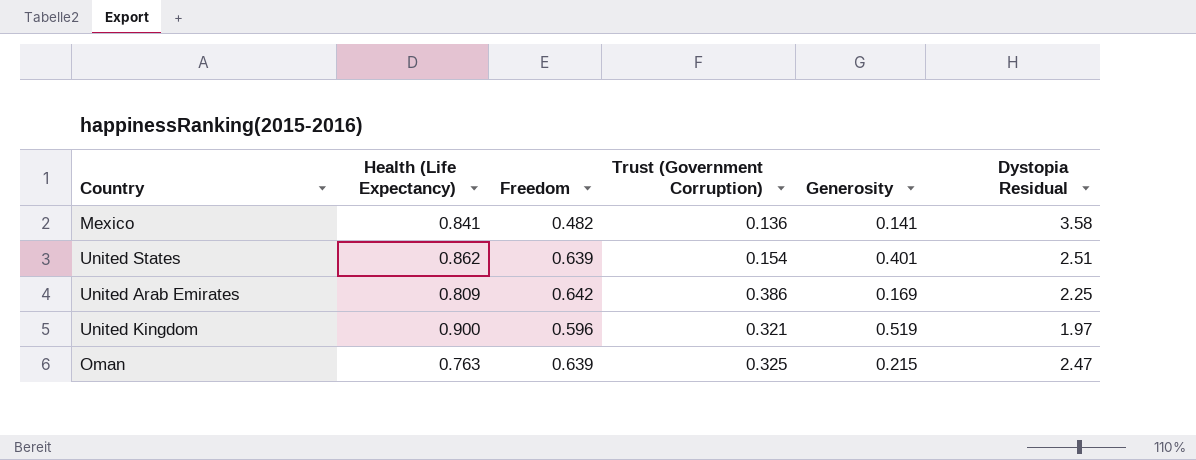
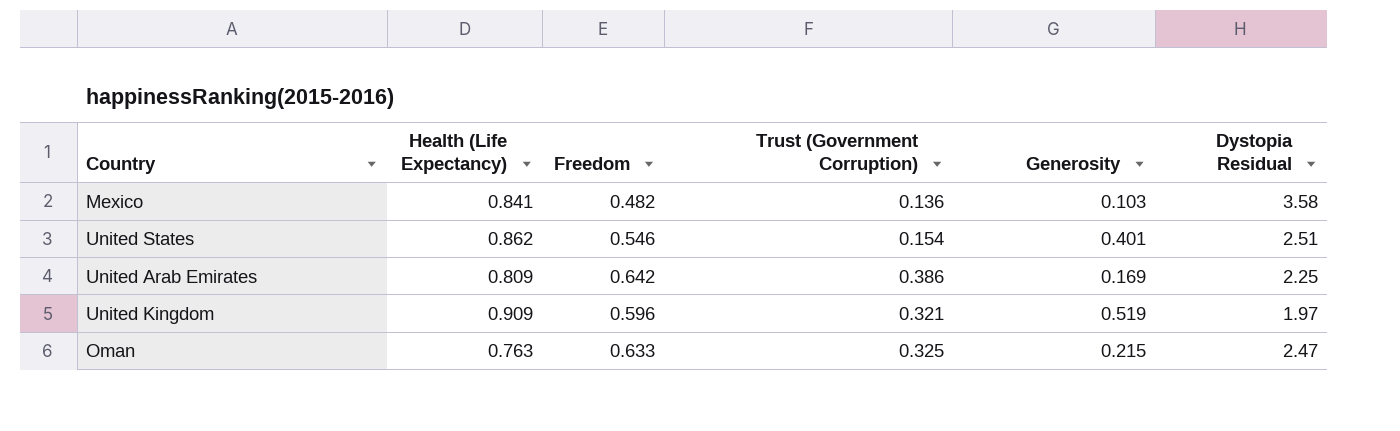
Mexico | Generosity: 0.141 -> 0.103
United States | Freedom: 0.639 -> 0.546
United Kingdom | Health (Life Expectancy): 0.900 -> 0.909
Oman | Freedom: 0.639 -> 0.633

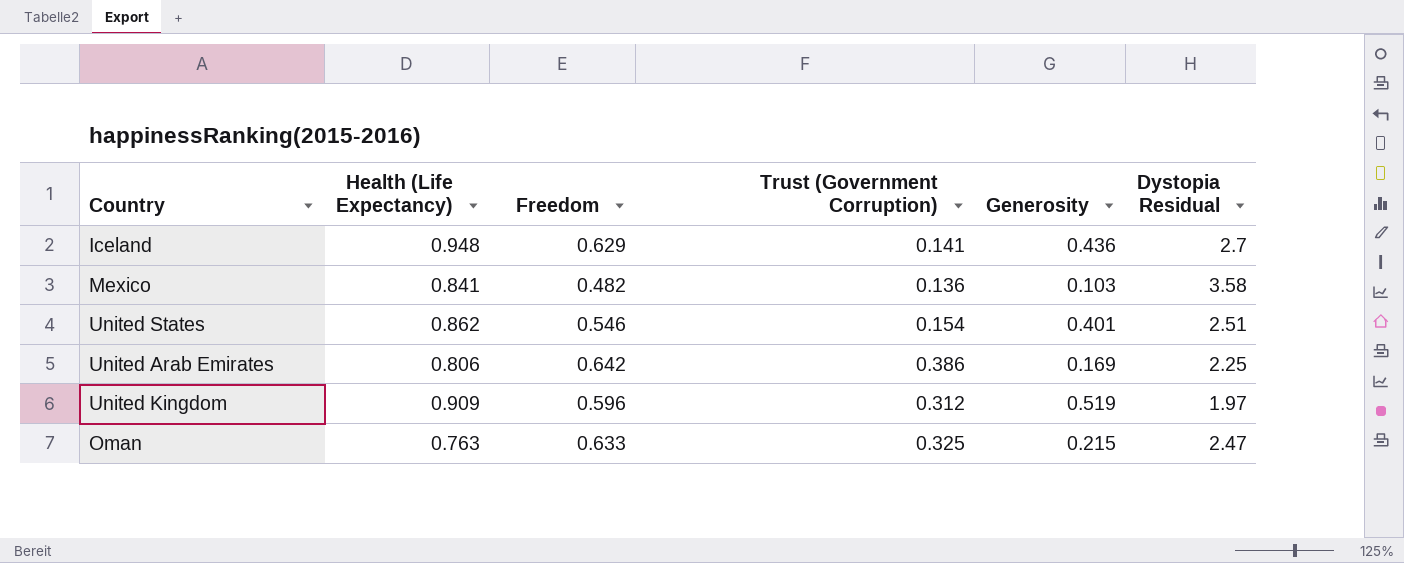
row Iceland: none -> 0.948 | 0.629 | 0.141 | 0.436 | 2.7
United Arab Emirates | Health (Life Expectancy): 0.809 -> 0.806
United Kingdom | Trust (Government Corruption): 0.321 -> 0.312

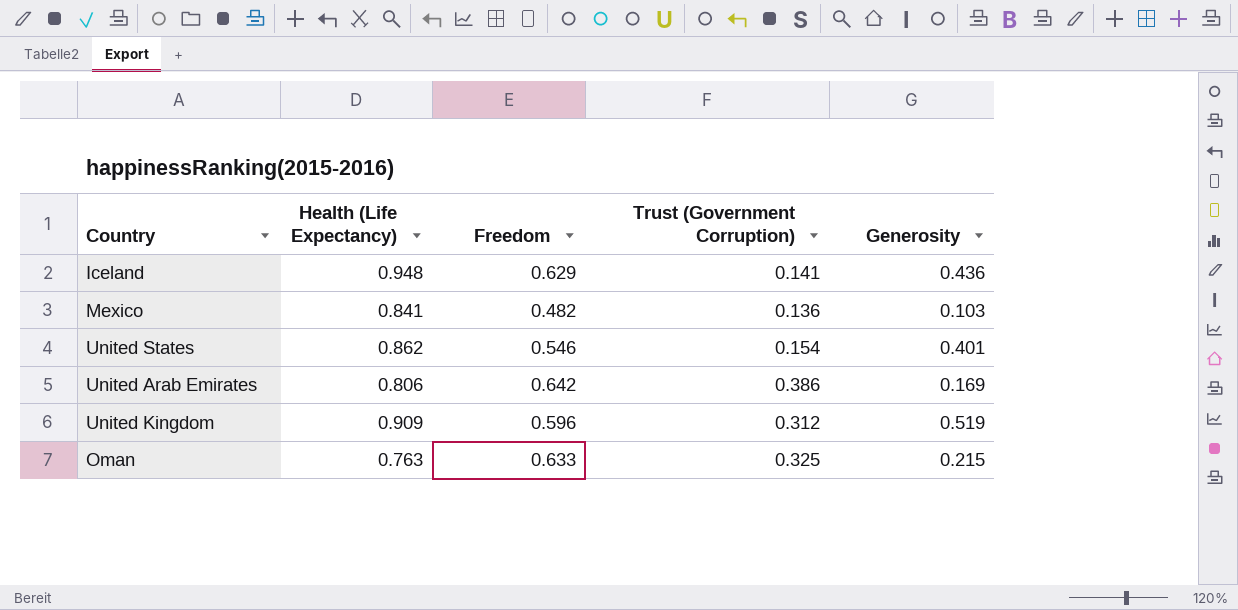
column Dystopia Residual | position: 6 -> none

